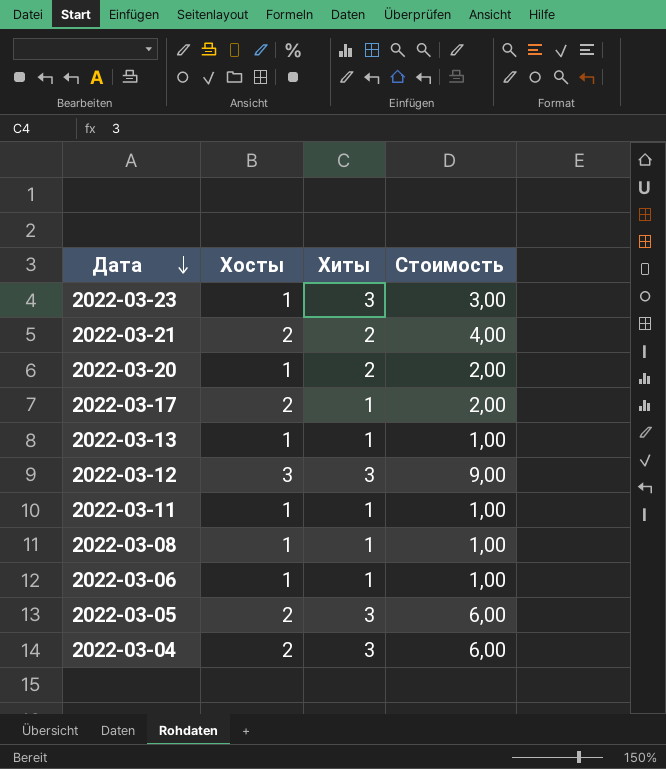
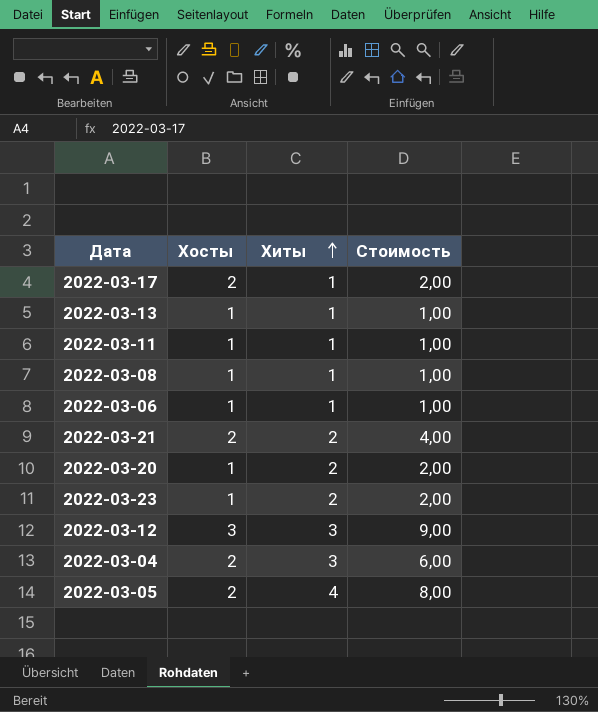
row order: Дата descending -> Хиты ascending
2022-03-23 | Хиты: 3 -> 2
2022-03-23 | Стоимость: 3,00 -> 2,00
2022-03-05 | Хиты: 3 -> 4
2022-03-05 | Стоимость: 6,00 -> 8,00

